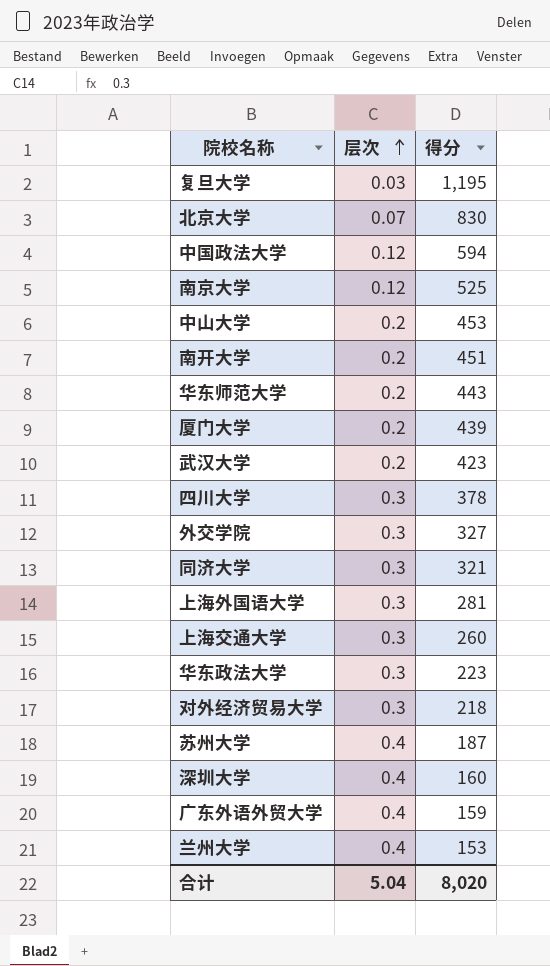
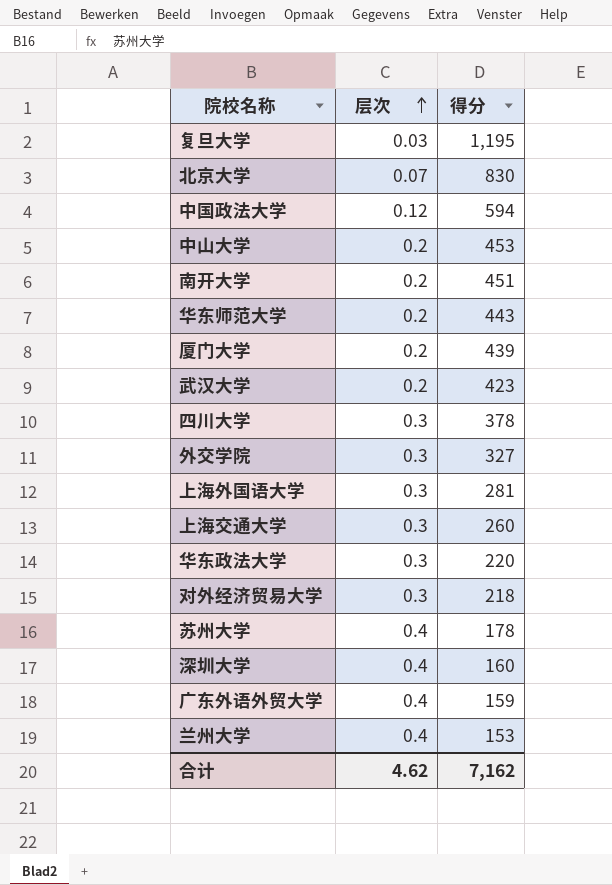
row 南京大学: 0.12 | 525 -> none
row 同济大学: 0.3 | 321 -> none
华东政法大学 | 得分: 223 -> 220
苏州大学 | 得分: 187 -> 178
合计 | 层次: 5.04 -> 4.62
合计 | 得分: 8,020 -> 7,162

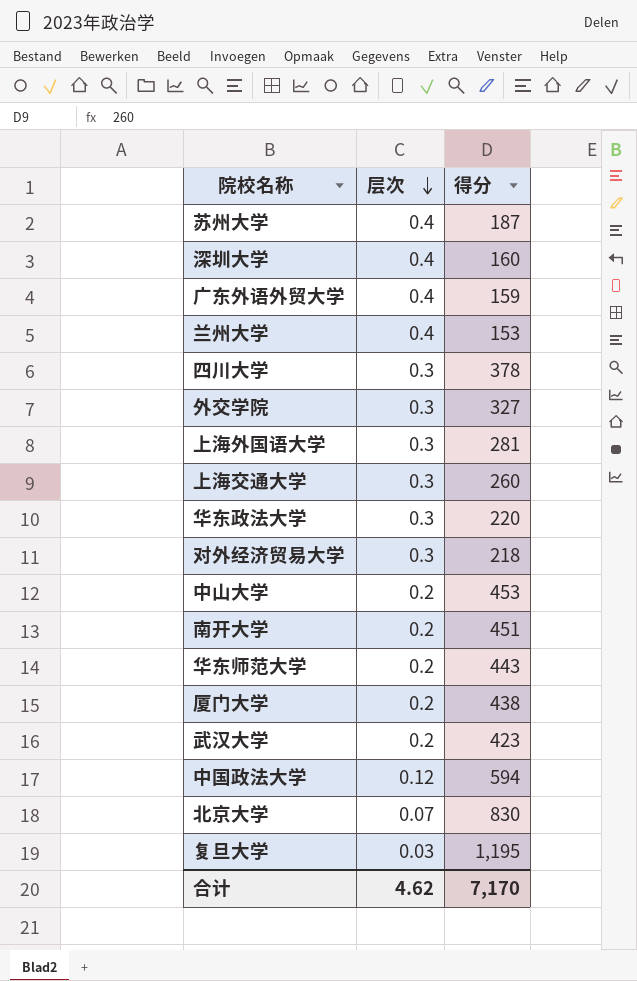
row order: 层次 ascending -> 层次 descending
苏州大学 | 得分: 178 -> 187
厦门大学 | 得分: 439 -> 438
合计 | 得分: 7,162 -> 7,170

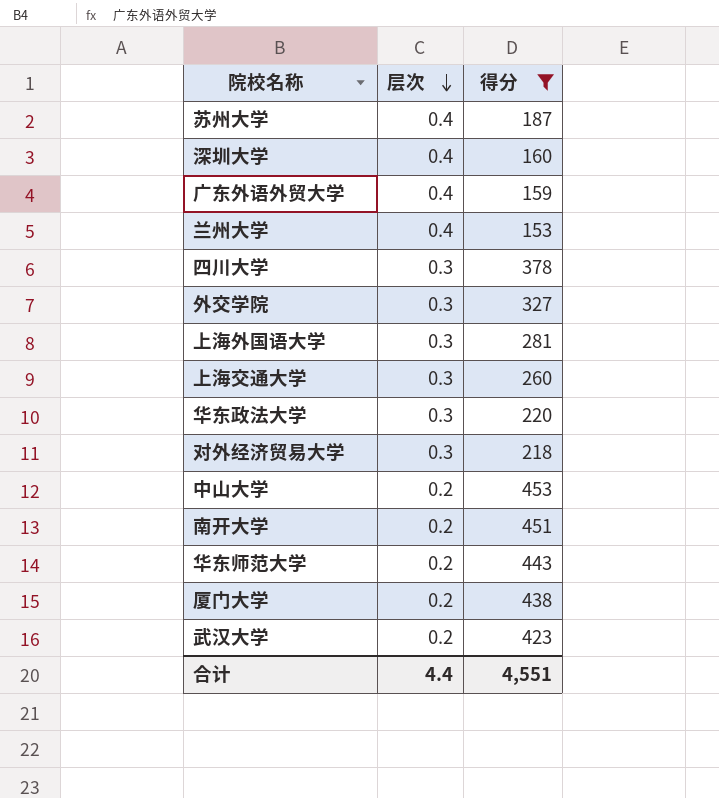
filter: none -> 得分 <= 453
合计 | 层次: 4.62 -> 4.4
合计 | 得分: 7,170 -> 4,551

